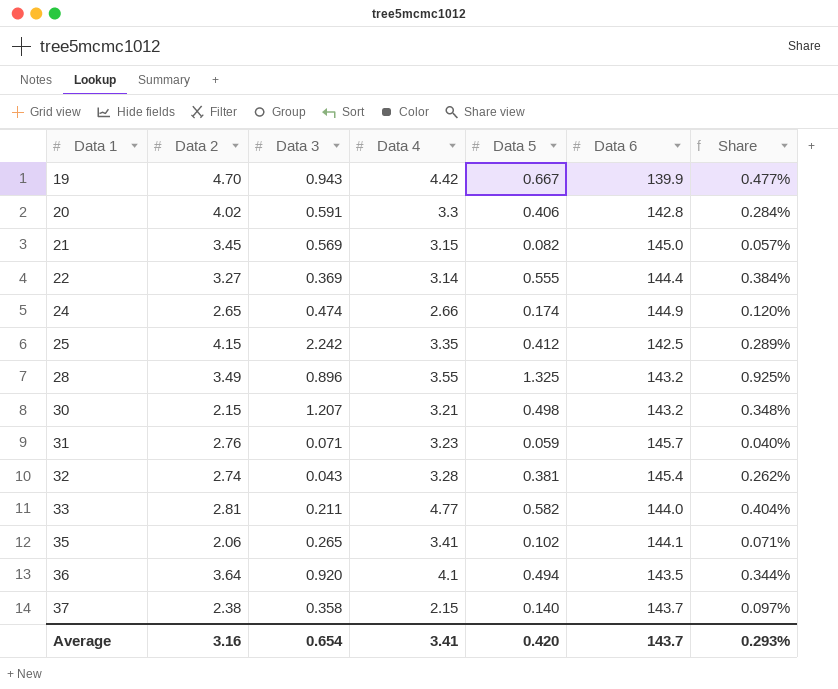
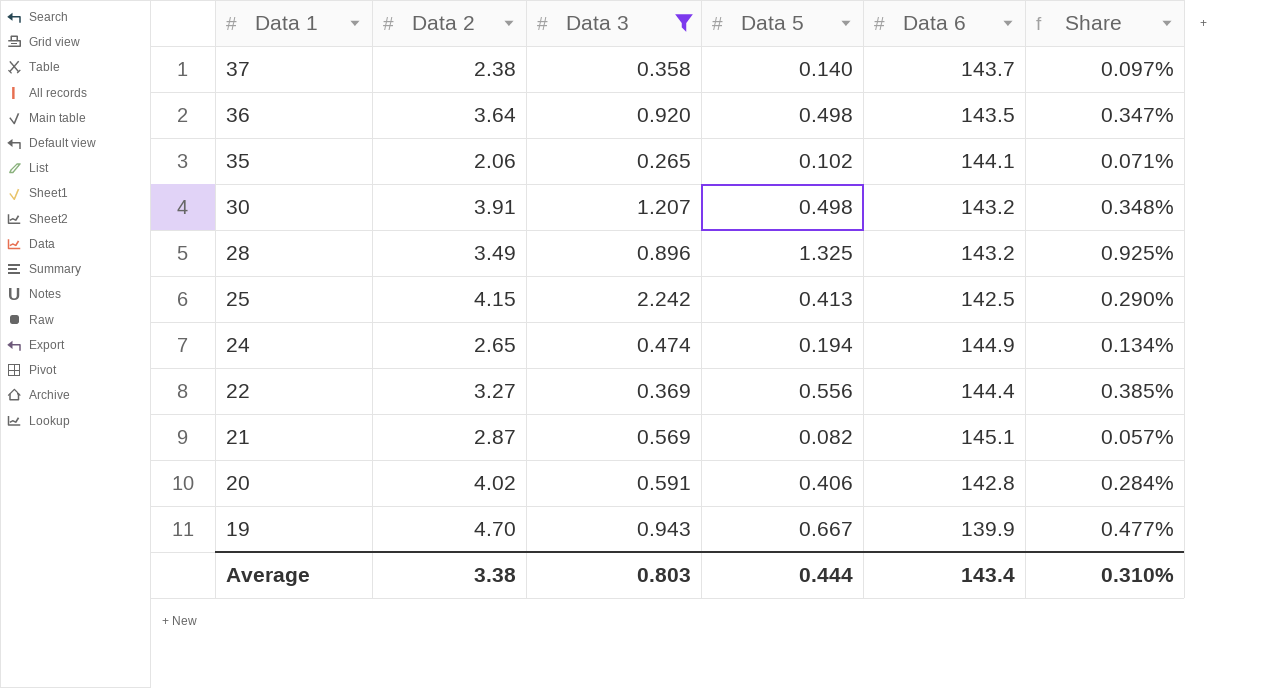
filter: none -> Data 3 >= 0.265
row order: Data 1 ascending -> Data 1 descending
column Data 4 | position: 4 -> none
36 | Data 5: 0.494 -> 0.498
36 | Share: 0.344% -> 0.347%
30 | Data 2: 2.15 -> 3.91
25 | Data 5: 0.412 -> 0.413
25 | Share: 0.289% -> 0.290%
24 | Data 5: 0.174 -> 0.194
24 | Share: 0.120% -> 0.134%
22 | Data 5: 0.555 -> 0.556
22 | Share: 0.384% -> 0.385%
21 | Data 2: 3.45 -> 2.87
21 | Data 6: 145.0 -> 145.1
Average | Data 2: 3.16 -> 3.38
Average | Data 3: 0.654 -> 0.803
Average | Data 5: 0.420 -> 0.444
Average | Data 6: 143.7 -> 143.4
Average | Share: 0.293% -> 0.310%

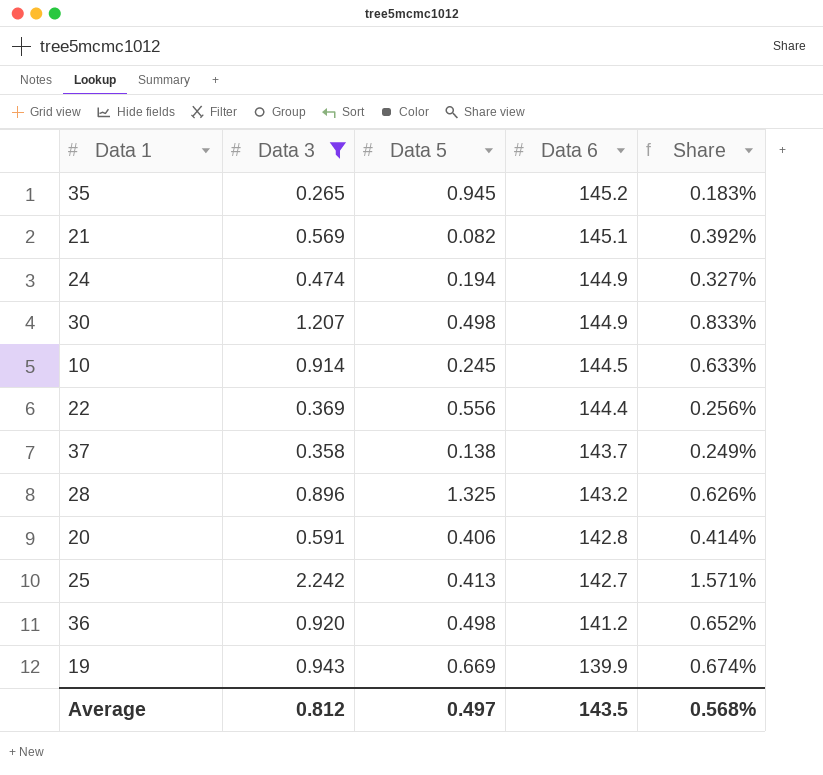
row order: Data 1 descending -> Data 6 descending
column Data 2 | position: 2 -> none
column Share | formula: [Data 5] / [Data 6] -> [Data 3] / [Data 6]
35 | Data 5: 0.102 -> 0.945
35 | Data 6: 144.1 -> 145.2
30 | Data 6: 143.2 -> 144.9
row 10: none -> 0.914 | 0.245 | 144.5 | 0.633%
37 | Data 5: 0.140 -> 0.138
25 | Data 6: 142.5 -> 142.7
36 | Data 6: 143.5 -> 141.2
19 | Data 5: 0.667 -> 0.669
Average | Data 3: 0.803 -> 0.812
Average | Data 5: 0.444 -> 0.497
Average | Data 6: 143.4 -> 143.5
Average | Share: 0.310% -> 0.568%

